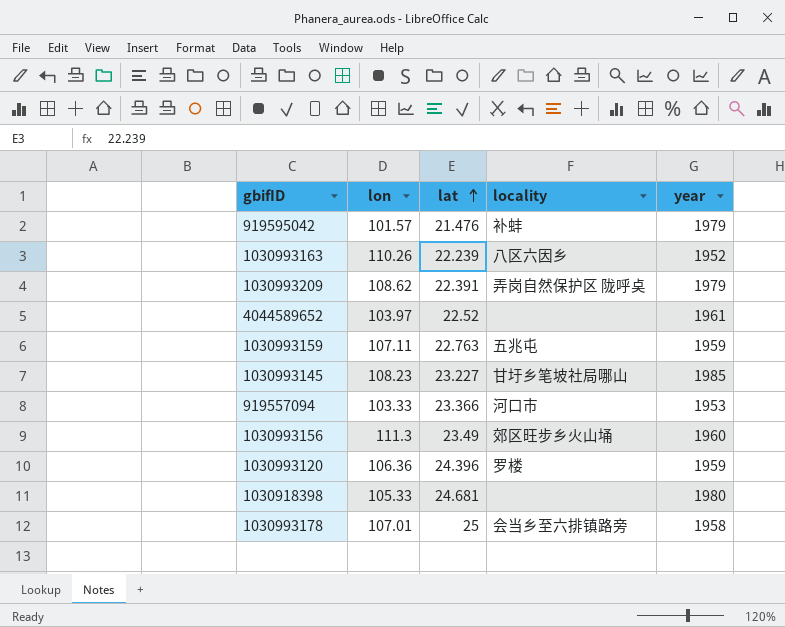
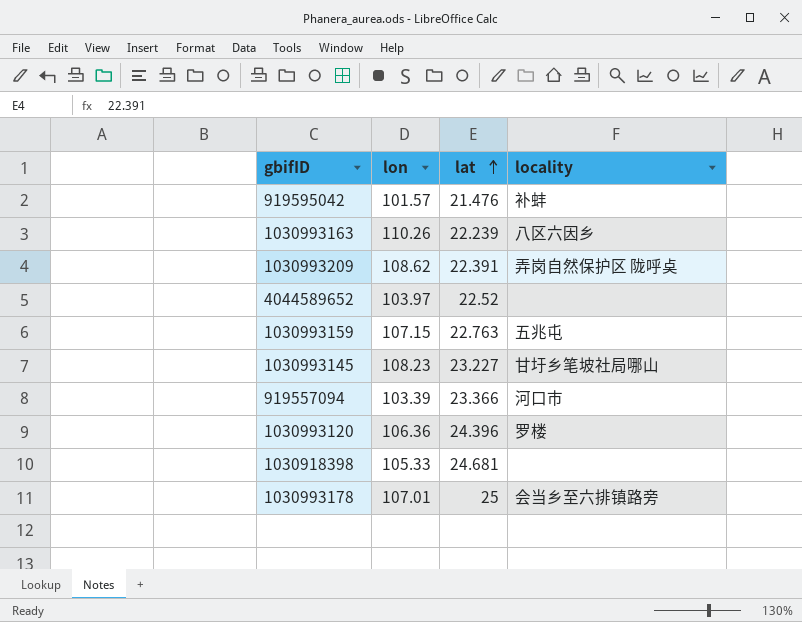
column year | position: 5 -> none
row 1030993156: 111.3 | 23.49 | 郊区旺步乡火山埇 | 1960 -> none
1030993159 | lon: 107.11 -> 107.15
919557094 | lon: 103.33 -> 103.39

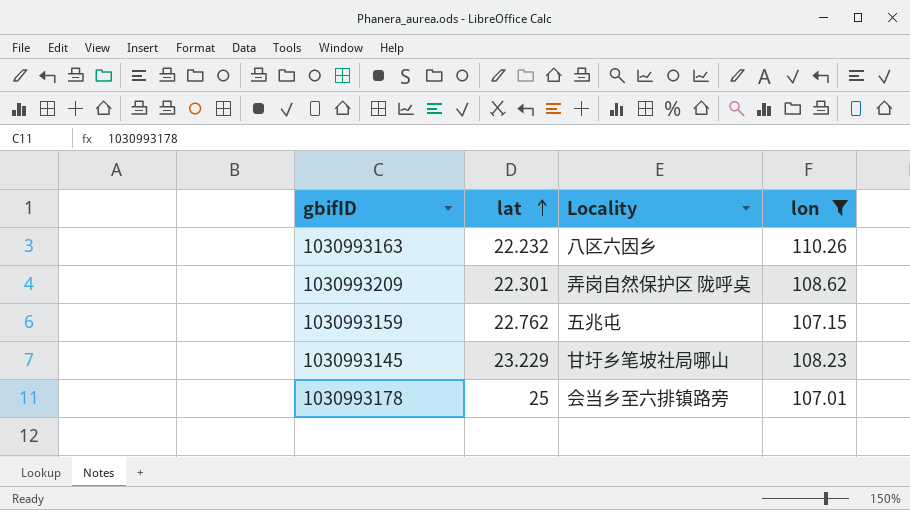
filter: none -> lon >= 107.01
column name: locality -> Locality
column lon | position: 2 -> 4
1030993163 | lat: 22.239 -> 22.232
1030993209 | lat: 22.391 -> 22.301
1030993159 | lat: 22.763 -> 22.762
1030993145 | lat: 23.227 -> 23.229

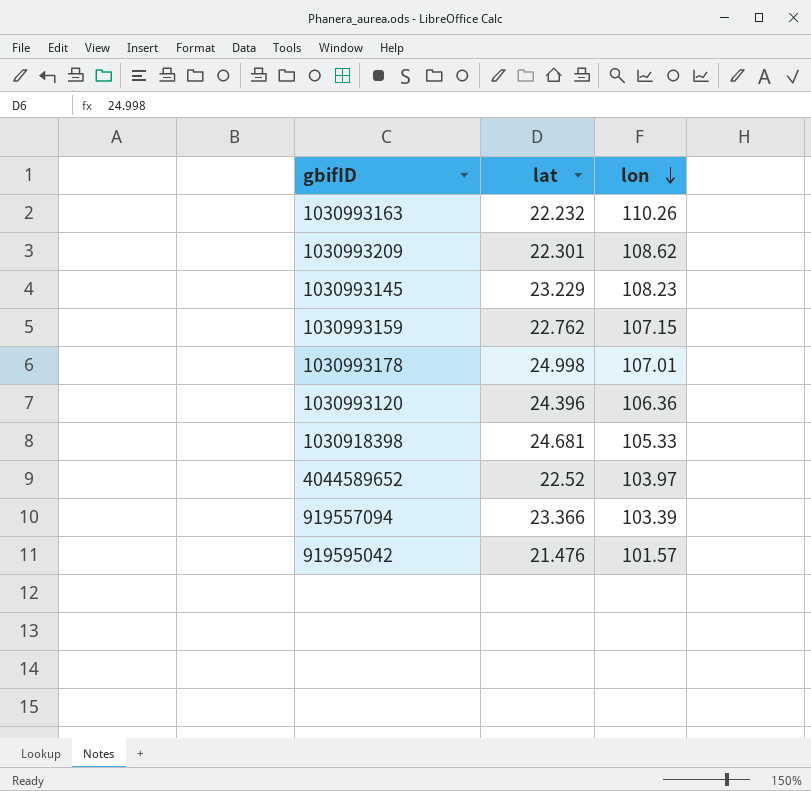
filter: lon >= 107.01 -> none
row order: lat ascending -> lon descending
column Locality | position: 3 -> none
1030993178 | lat: 25 -> 24.998

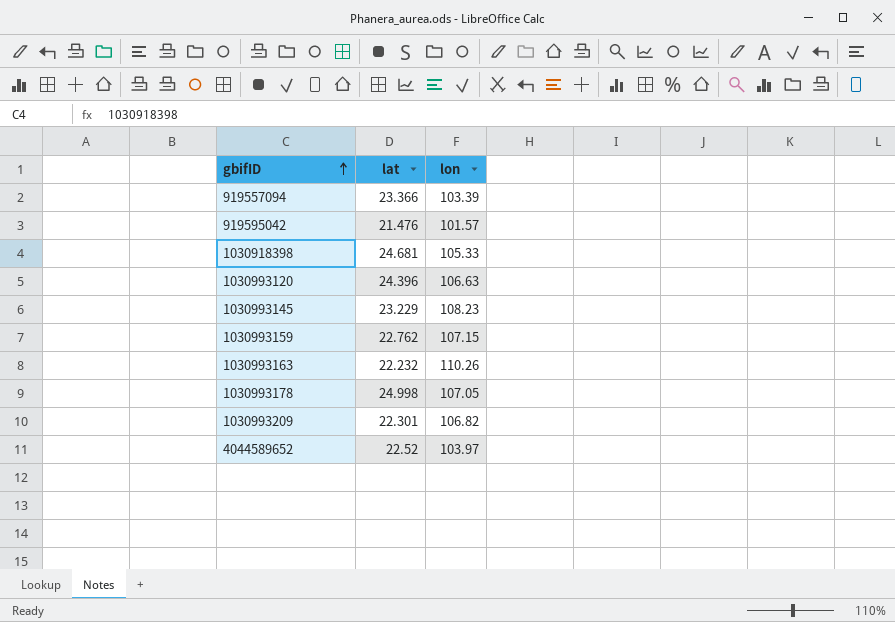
row order: lon descending -> gbifID ascending
1030993120 | lon: 106.36 -> 106.63
1030993178 | lon: 107.01 -> 107.05
1030993209 | lon: 108.62 -> 106.82

